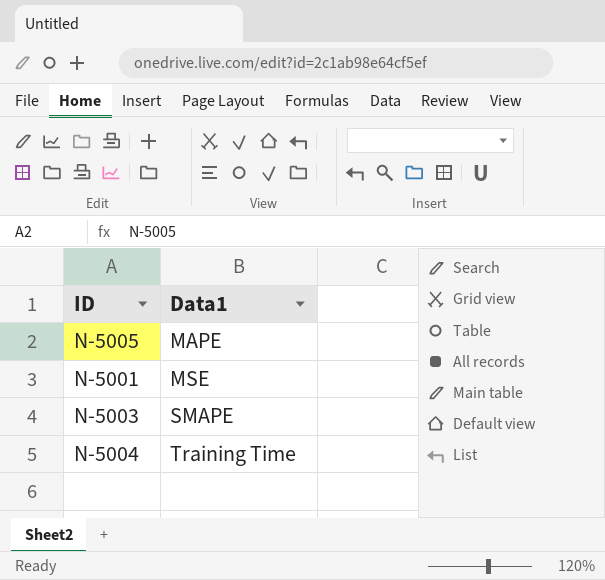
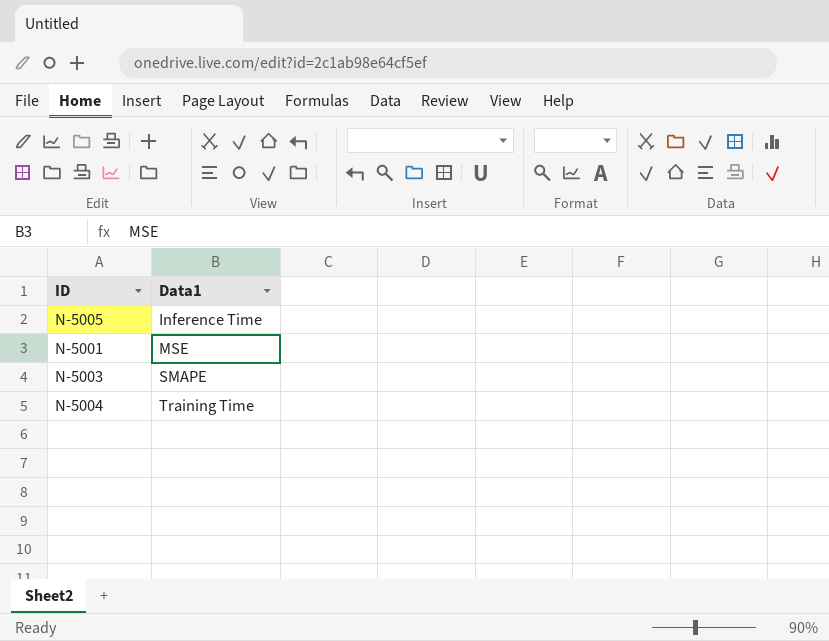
N-5005 | Data1: MAPE -> Inference Time

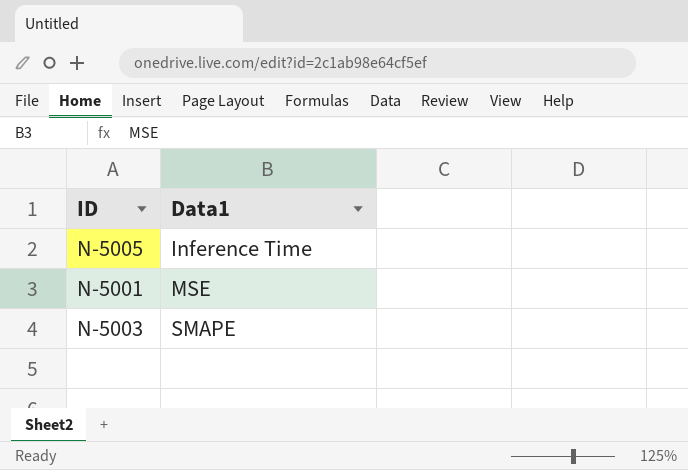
row N-5004: Training Time -> none

